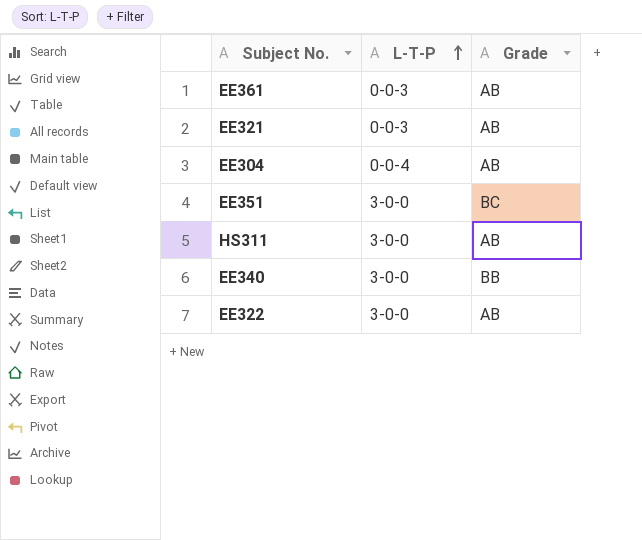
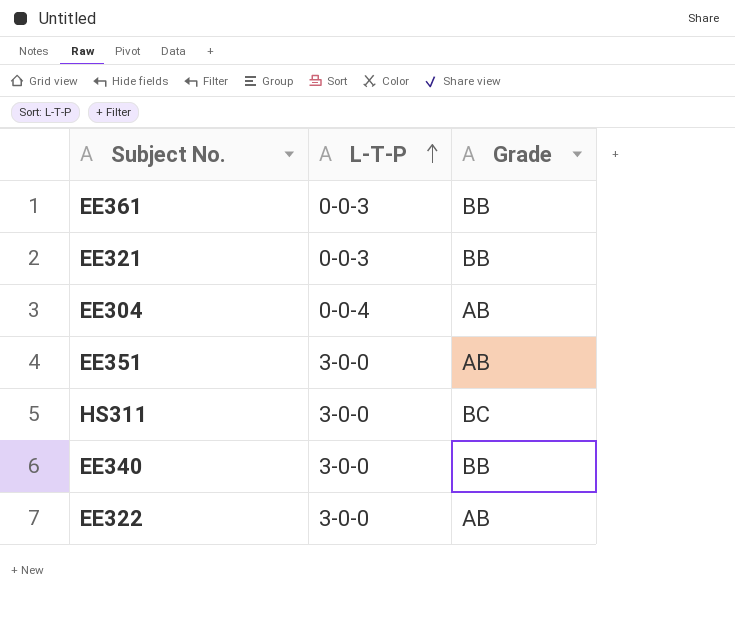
EE361 | Grade: AB -> BB
EE321 | Grade: AB -> BB
EE351 | Grade: BC -> AB
HS311 | Grade: AB -> BC

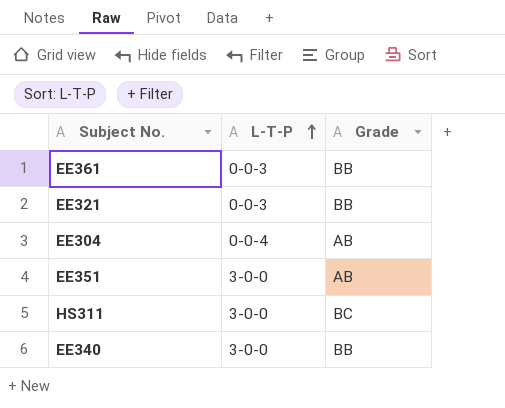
row EE322: 3-0-0 | AB -> none

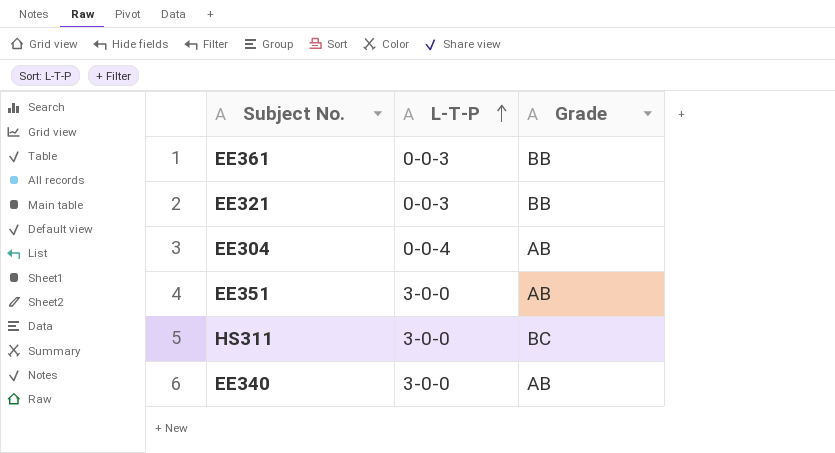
EE340 | Grade: BB -> AB

